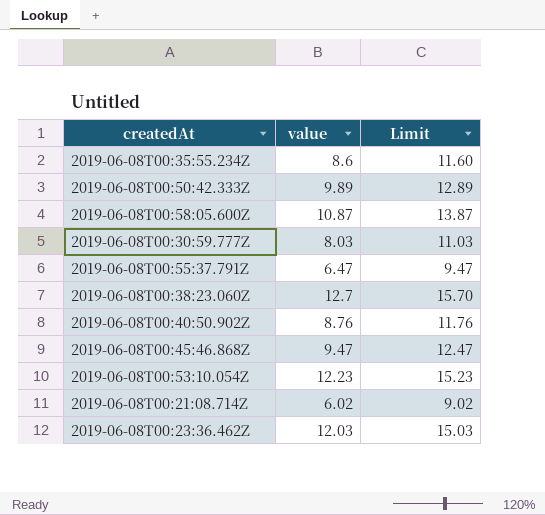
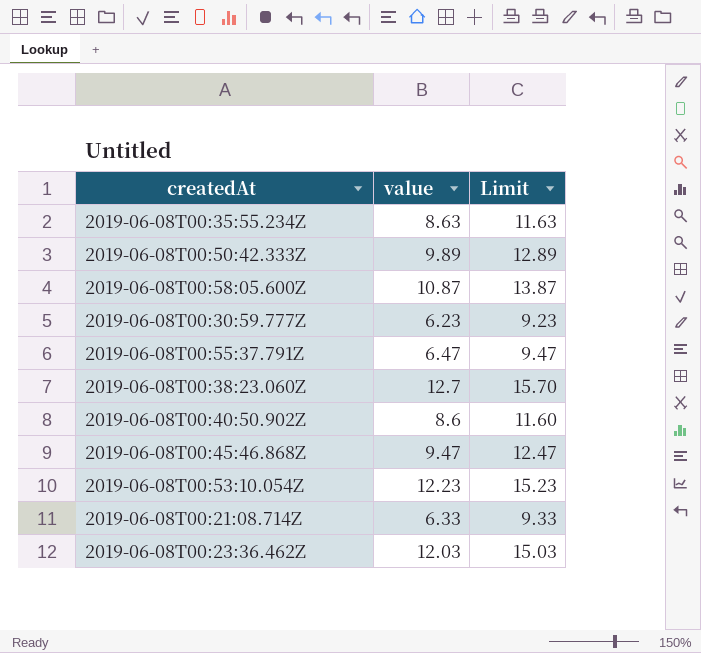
2019-06-08T00:35:55.234Z | value: 8.6 -> 8.63
2019-06-08T00:35:55.234Z | Limit: 11.60 -> 11.63
2019-06-08T00:30:59.777Z | value: 8.03 -> 6.23
2019-06-08T00:30:59.777Z | Limit: 11.03 -> 9.23
2019-06-08T00:40:50.902Z | value: 8.76 -> 8.6
2019-06-08T00:40:50.902Z | Limit: 11.76 -> 11.60
2019-06-08T00:21:08.714Z | value: 6.02 -> 6.33
2019-06-08T00:21:08.714Z | Limit: 9.02 -> 9.33

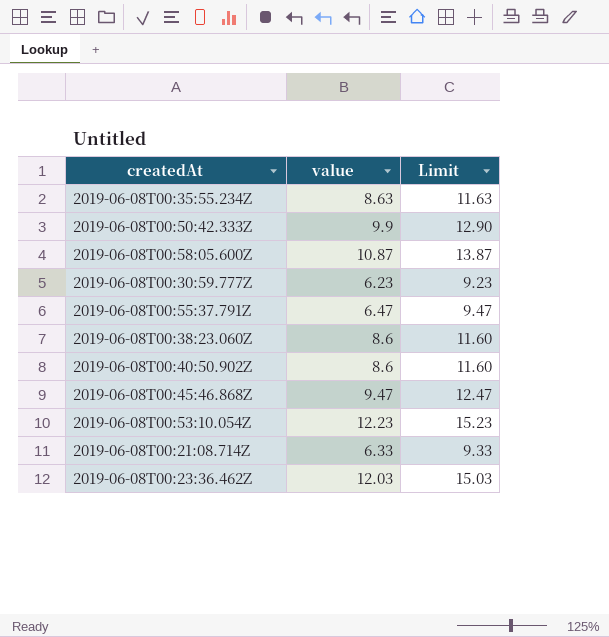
2019-06-08T00:50:42.333Z | value: 9.89 -> 9.9
2019-06-08T00:50:42.333Z | Limit: 12.89 -> 12.90
2019-06-08T00:38:23.060Z | value: 12.7 -> 8.6
2019-06-08T00:38:23.060Z | Limit: 15.70 -> 11.60

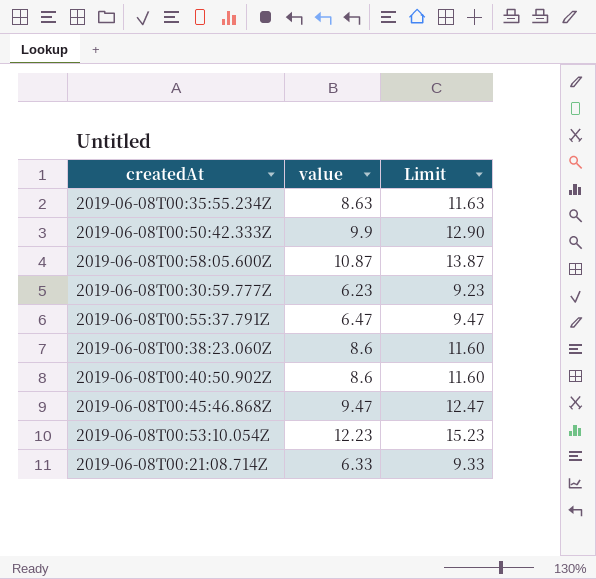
row 2019-06-08T00:23:36.462Z: 12.03 | 15.03 -> none

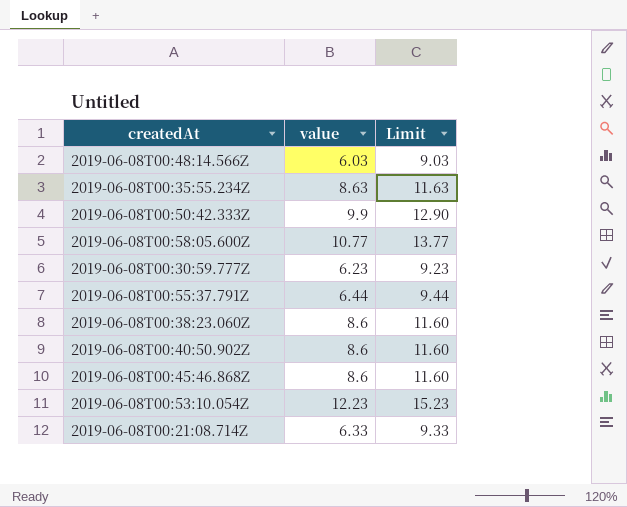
row 2019-06-08T00:48:14.566Z: none -> 6.03 | 9.03
2019-06-08T00:58:05.600Z | value: 10.87 -> 10.77
2019-06-08T00:58:05.600Z | Limit: 13.87 -> 13.77
2019-06-08T00:55:37.791Z | value: 6.47 -> 6.44
2019-06-08T00:55:37.791Z | Limit: 9.47 -> 9.44
2019-06-08T00:45:46.868Z | value: 9.47 -> 8.6
2019-06-08T00:45:46.868Z | Limit: 12.47 -> 11.60

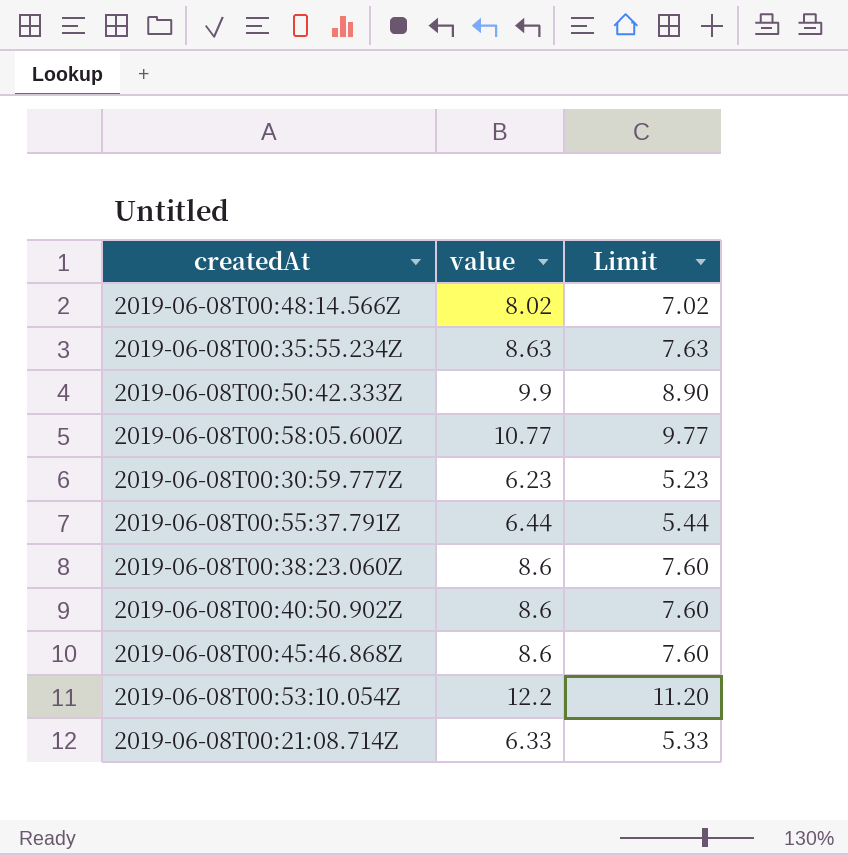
column Limit | formula: [value] + 3 -> [value] - 1
2019-06-08T00:48:14.566Z | value: 6.03 -> 8.02
2019-06-08T00:53:10.054Z | value: 12.23 -> 12.2

